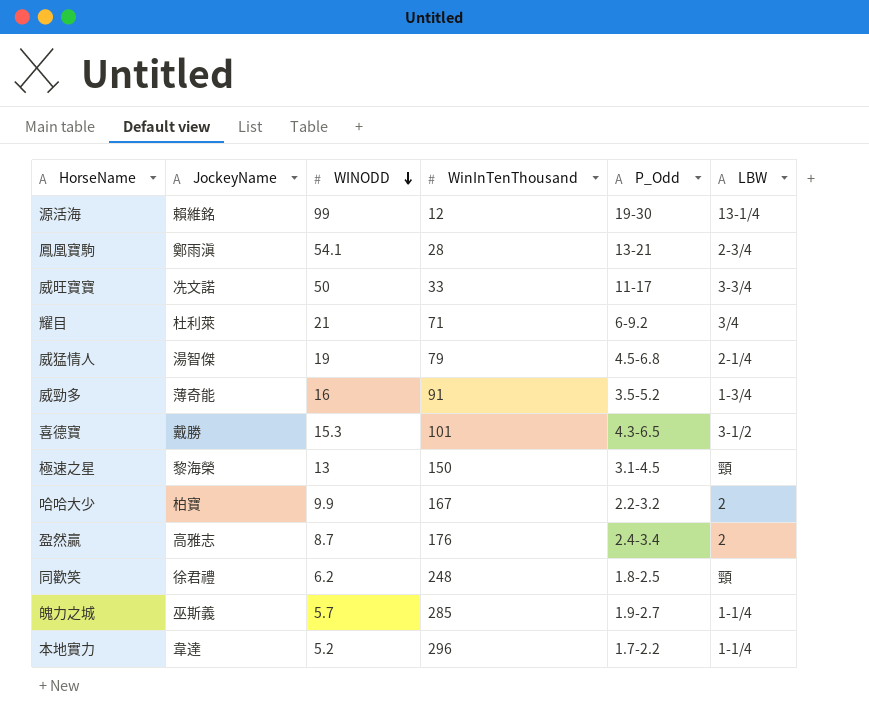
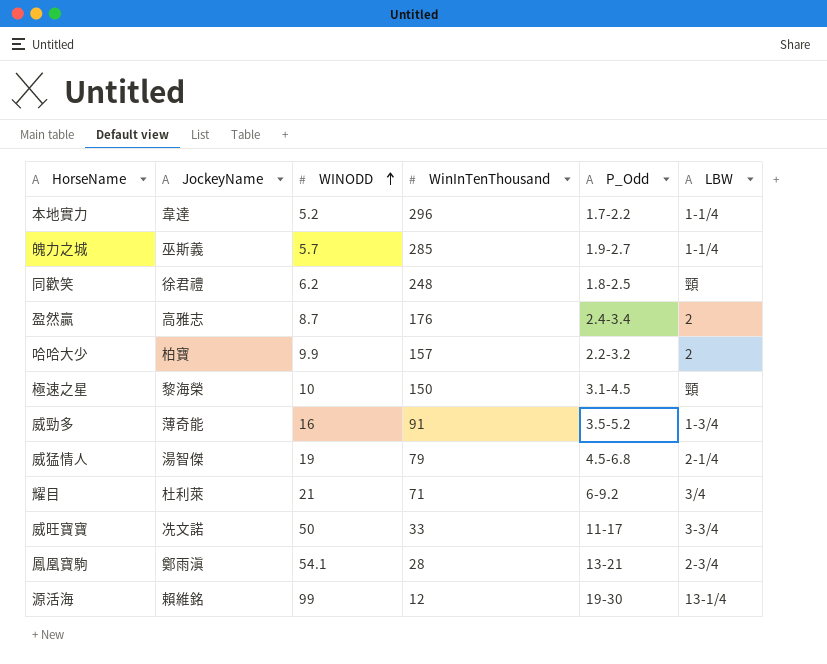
row order: WINODD descending -> WINODD ascending
row 喜德寶: 戴勝 | 15.3 | 101 | 4.3-6.5 | 3-1/2 -> none
哈哈大少 | WinInTenThousand: 167 -> 157
極速之星 | WINODD: 13 -> 10

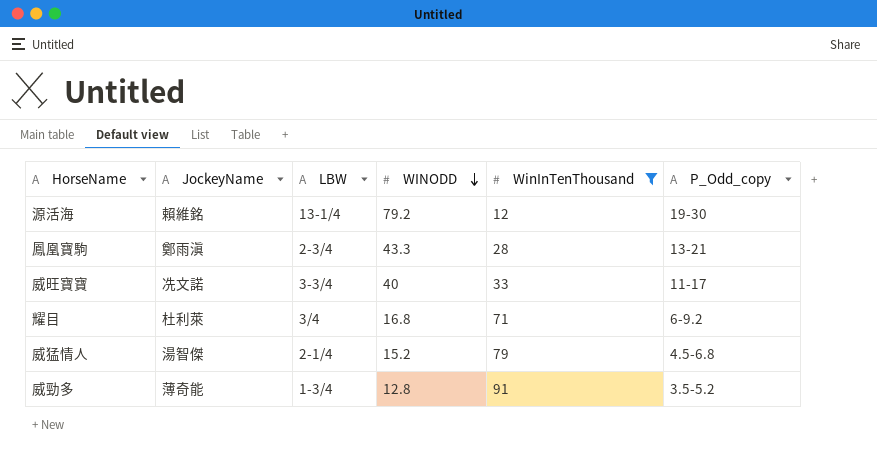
filter: none -> WinInTenThousand <= 91
row order: WINODD ascending -> WINODD descending
column LBW | position: 6 -> 3
column name: P_Odd -> P_Odd_copy
源活海 | WINODD: 99 -> 79.2
鳳凰寶駒 | WINODD: 54.1 -> 43.3
威旺寶寶 | WINODD: 50 -> 40
耀目 | WINODD: 21 -> 16.8
威猛情人 | WINODD: 19 -> 15.2
威勁多 | WINODD: 16 -> 12.8

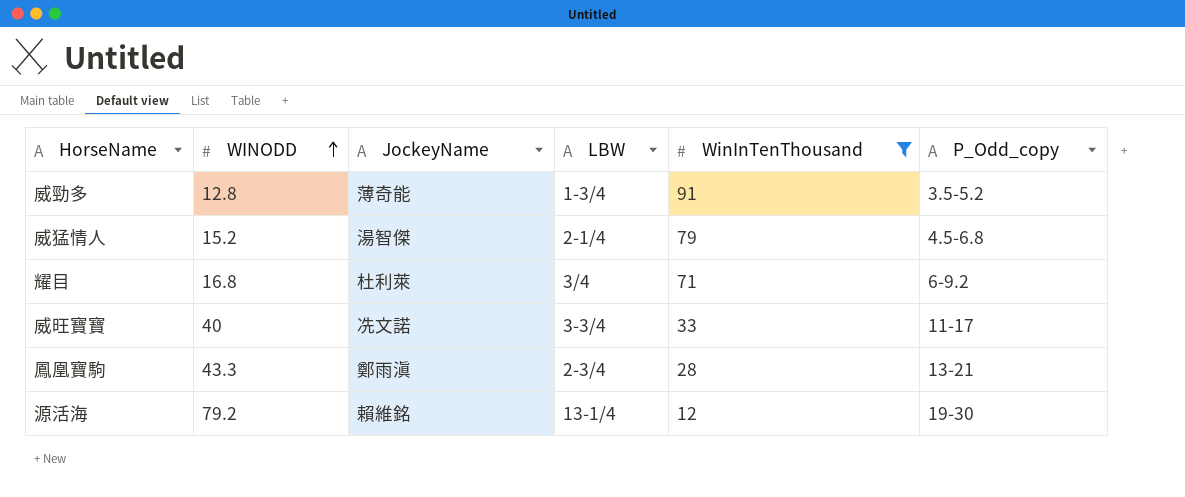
row order: WINODD descending -> WINODD ascending
column WINODD | position: 4 -> 2

